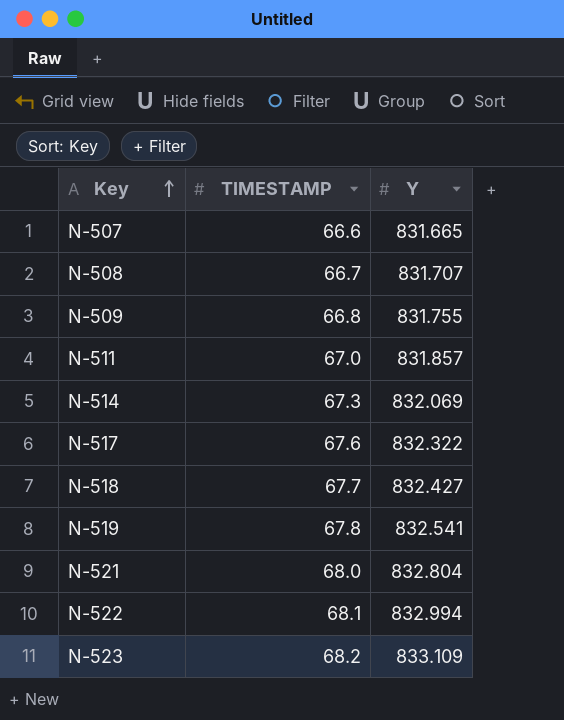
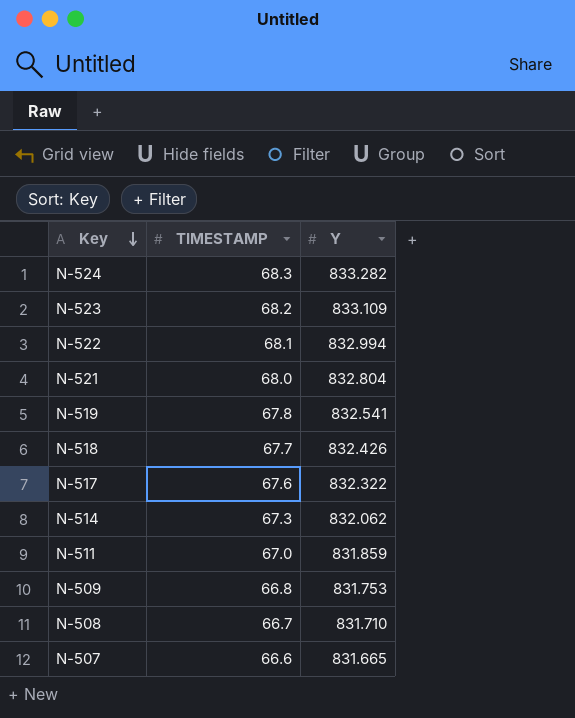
row order: Key ascending -> Key descending
row N-524: none -> 68.3 | 833.282
N-518 | Y: 832.427 -> 832.426
N-514 | Y: 832.069 -> 832.062
N-511 | Y: 831.857 -> 831.859
N-509 | Y: 831.755 -> 831.753
N-508 | Y: 831.707 -> 831.710

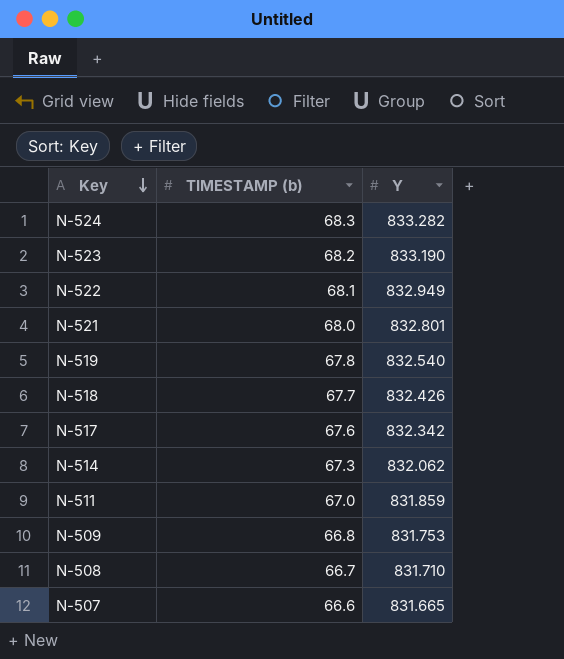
column name: TIMESTAMP -> TIMESTAMP (b)
N-523 | Y: 833.109 -> 833.190
N-522 | Y: 832.994 -> 832.949
N-521 | Y: 832.804 -> 832.801
N-519 | Y: 832.541 -> 832.540
N-517 | Y: 832.322 -> 832.342

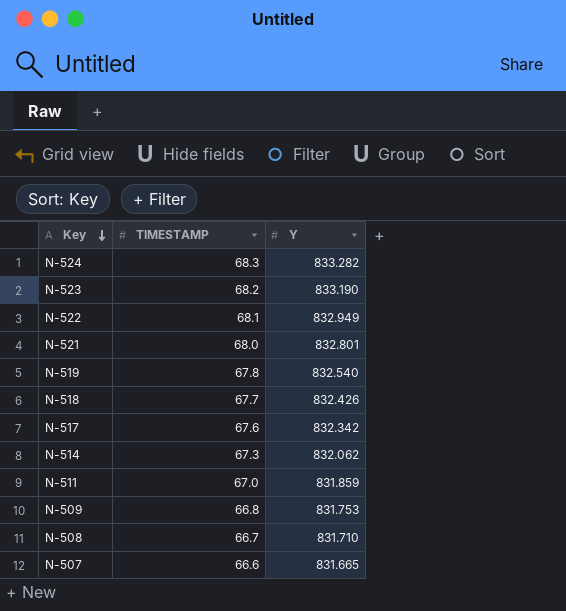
column name: TIMESTAMP (b) -> TIMESTAMP

